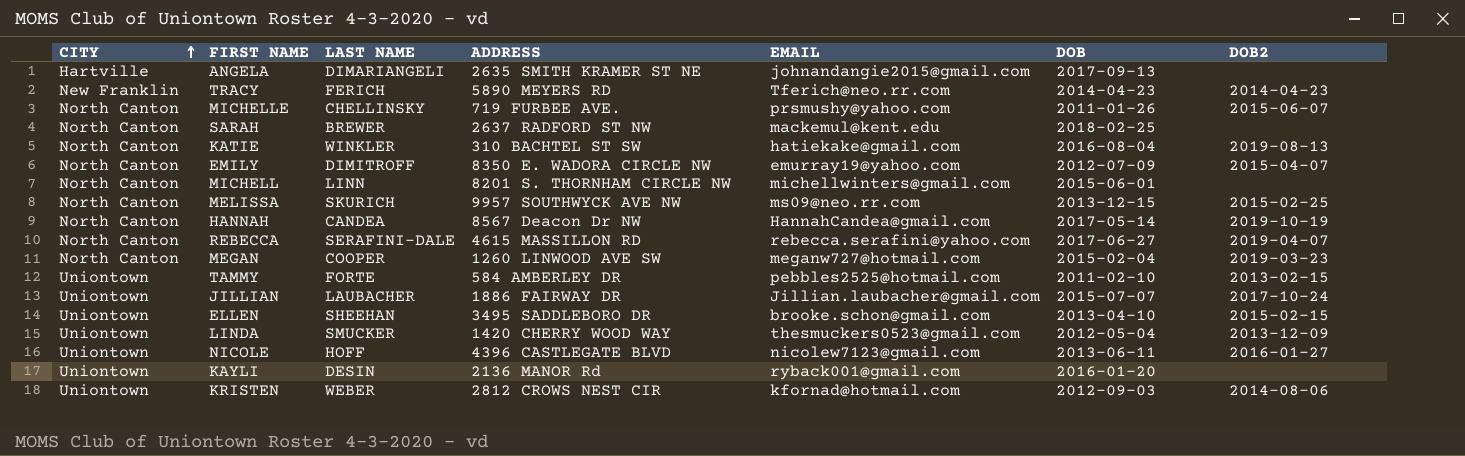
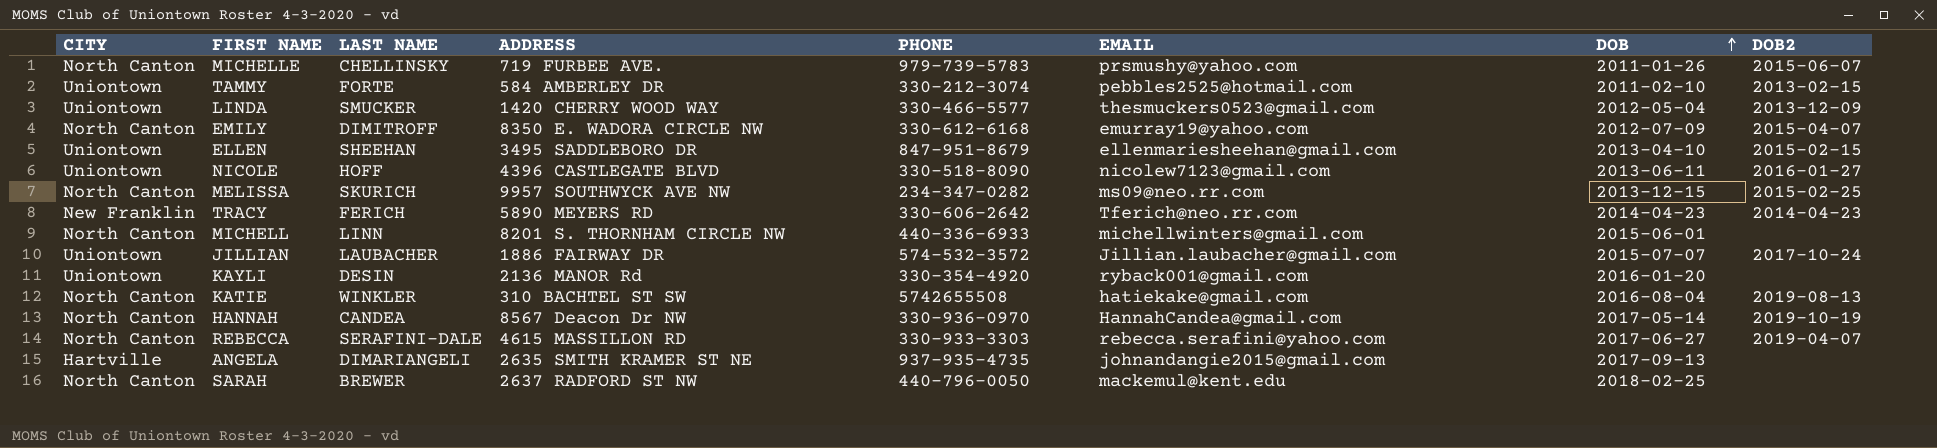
row order: CITY ascending -> DOB ascending
column PHONE | position: none -> 5
row MEGAN: North Canton | COOPER | 1260 LINWOOD AVE SW | meganw727@hotmail.com | 2015-02-04 | 2019-03-23 -> none
row KRISTEN: Uniontown | WEBER | 2812 CROWS NEST CIR | kfornad@hotmail.com | 2012-09-03 | 2014-08-06 -> none
ELLEN | EMAIL: brooke.schon@gmail.com -> ellenmariesheehan@gmail.com

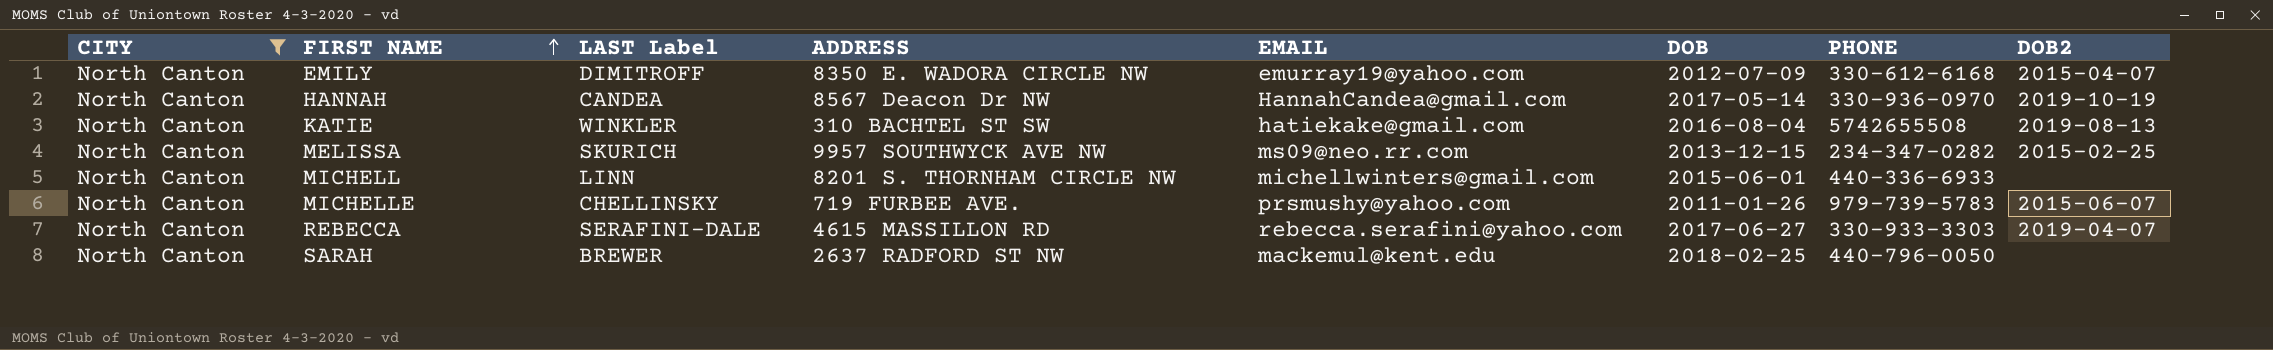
filter: none -> CITY = North Canton
row order: DOB ascending -> FIRST NAME ascending
column name: LAST NAME -> LAST Label
column PHONE | position: 5 -> 7

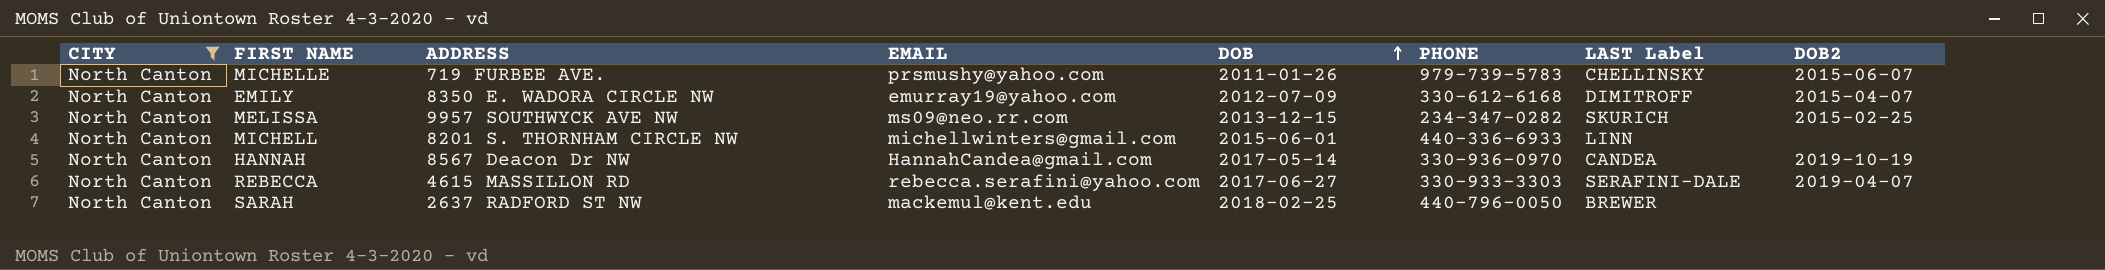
row order: FIRST NAME ascending -> DOB ascending
column LAST Label | position: 3 -> 7
row KATIE: North Canton | WINKLER | 310 BACHTEL ST SW | hatiekake@gmail.com | 2016-08-04 | 5742655508 | 2019-08-13 -> none

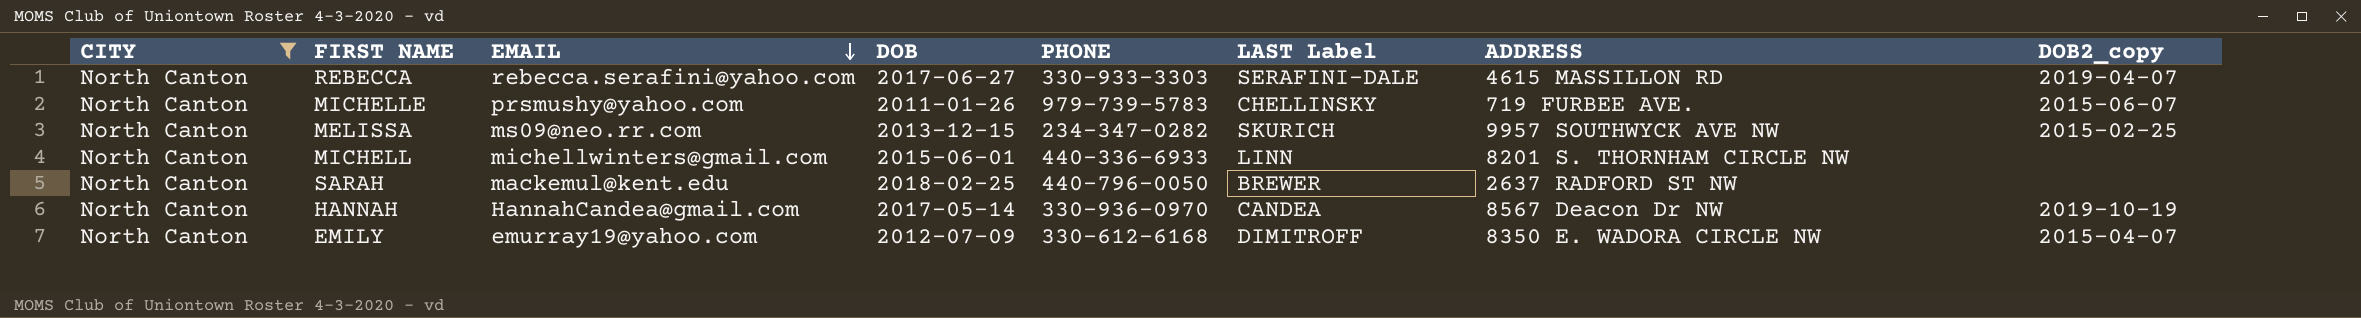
row order: DOB ascending -> EMAIL descending
column ADDRESS | position: 3 -> 7
column name: DOB2 -> DOB2_copy

